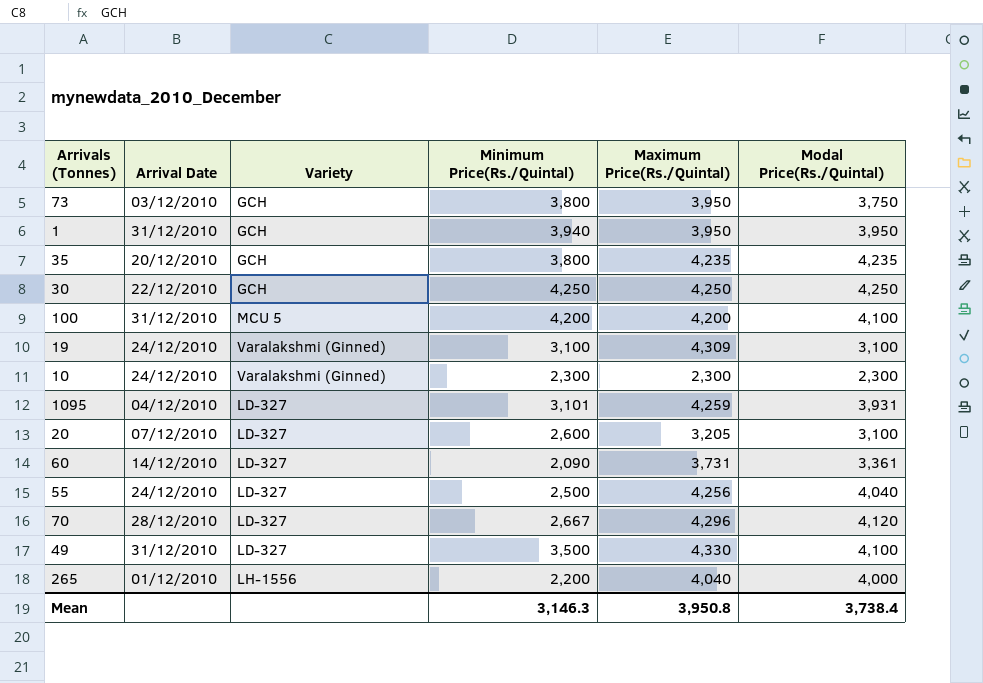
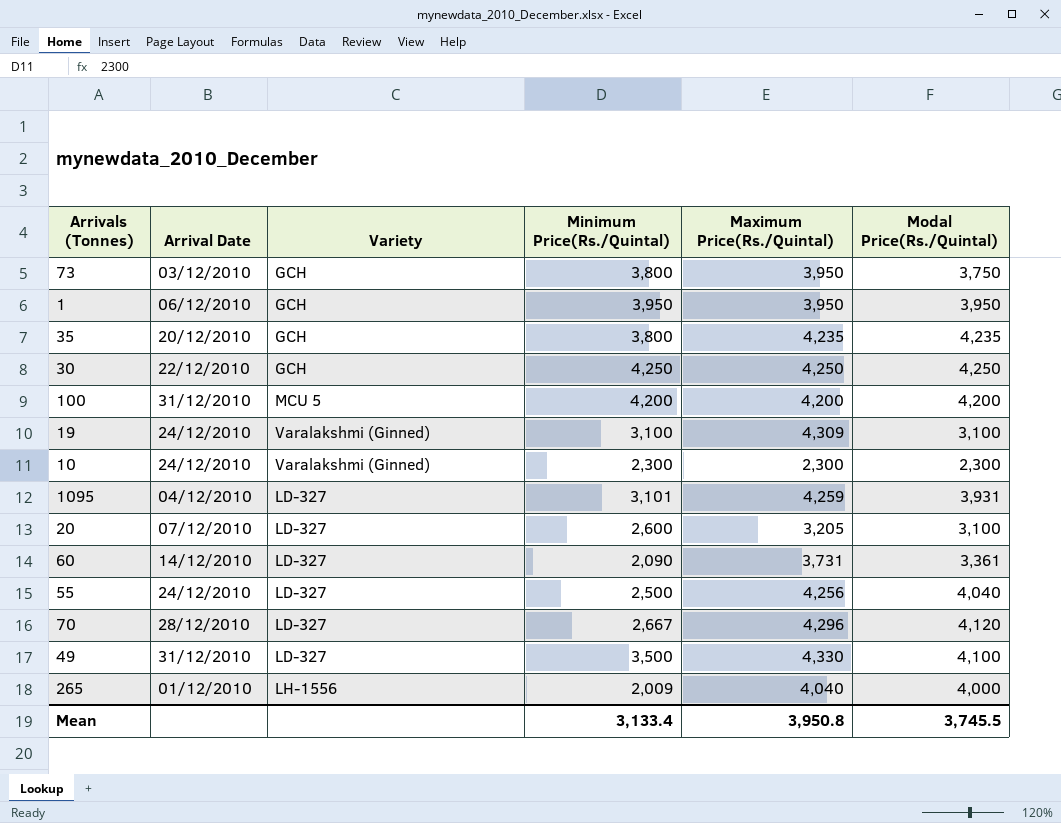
1 | Arrival Date: 31/12/2010 -> 06/12/2010
1 | Minimum Price(Rs./Quintal): 3,940 -> 3,950
100 | Modal Price(Rs./Quintal): 4,100 -> 4,200
265 | Minimum Price(Rs./Quintal): 2,200 -> 2,009
Mean | Minimum Price(Rs./Quintal): 3,146.3 -> 3,133.4
Mean | Modal Price(Rs./Quintal): 3,738.4 -> 3,745.5

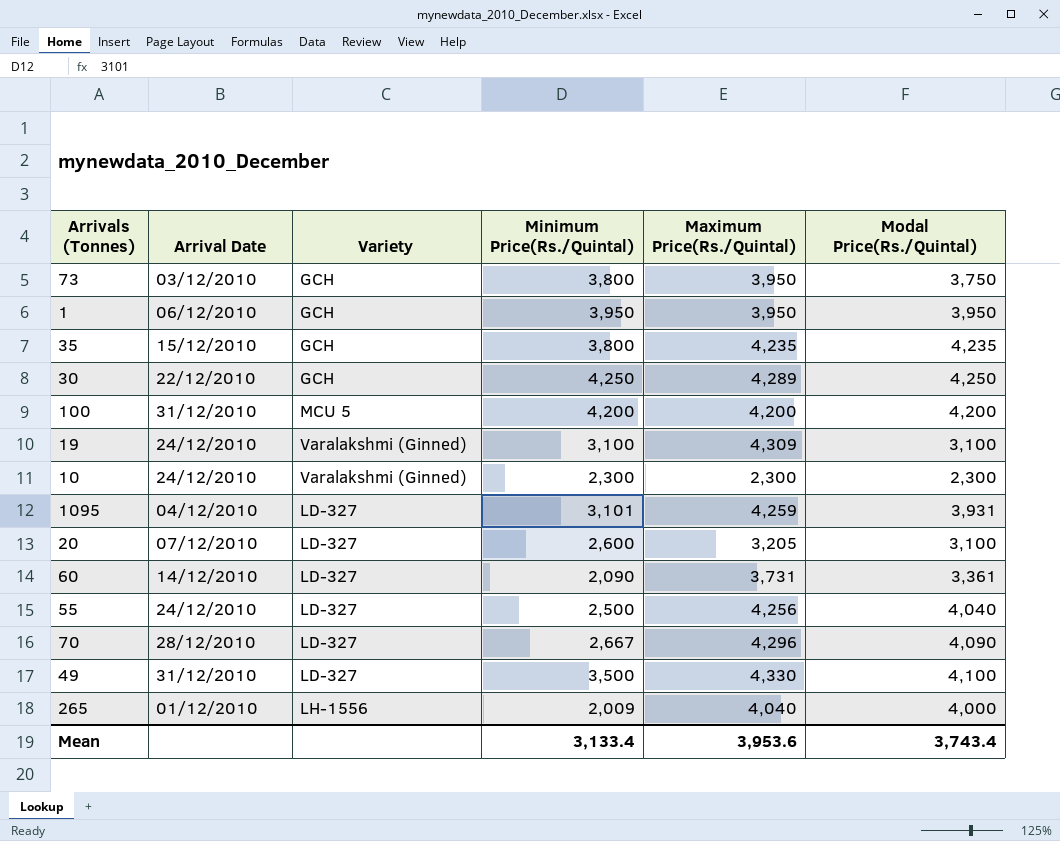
35 | Arrival Date: 20/12/2010 -> 15/12/2010
30 | Maximum Price(Rs./Quintal): 4,250 -> 4,289
70 | Modal Price(Rs./Quintal): 4,120 -> 4,090
Mean | Maximum Price(Rs./Quintal): 3,950.8 -> 3,953.6
Mean | Modal Price(Rs./Quintal): 3,745.5 -> 3,743.4

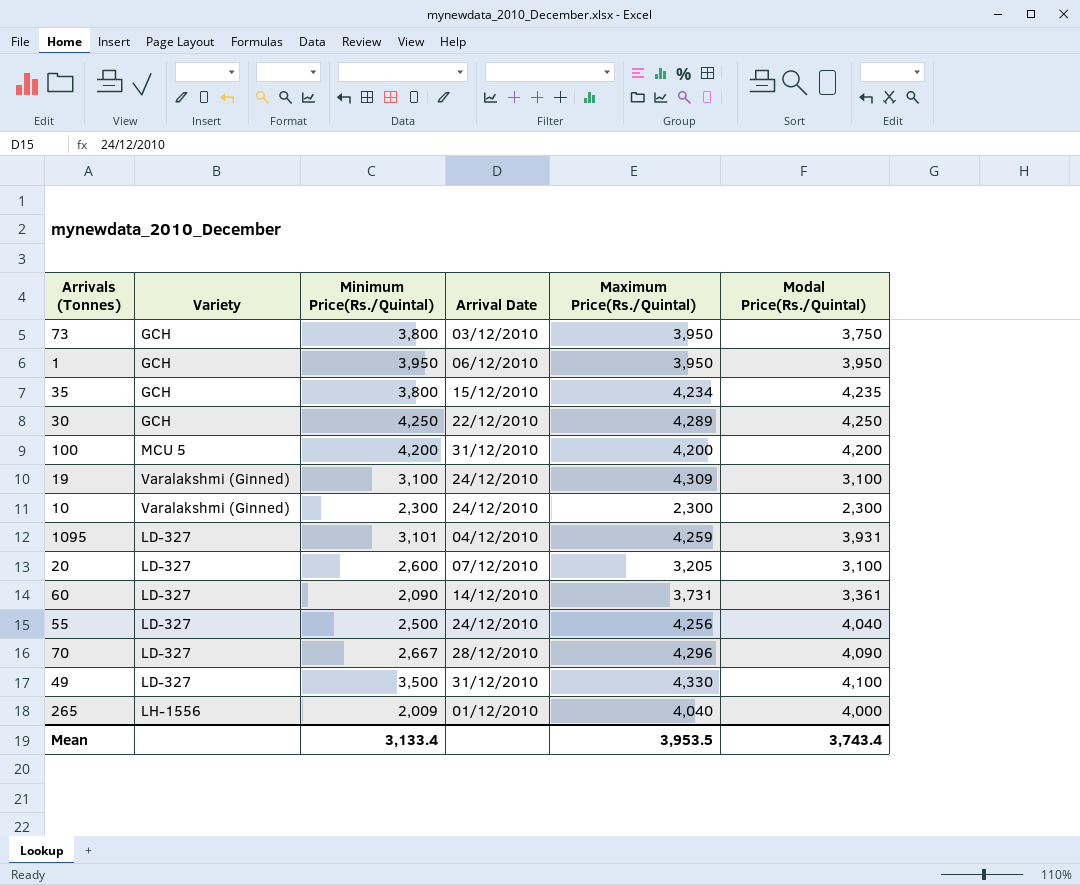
column Arrival Date | position: 2 -> 4
35 | Maximum Price(Rs./Quintal): 4,235 -> 4,234
Mean | Maximum Price(Rs./Quintal): 3,953.6 -> 3,953.5

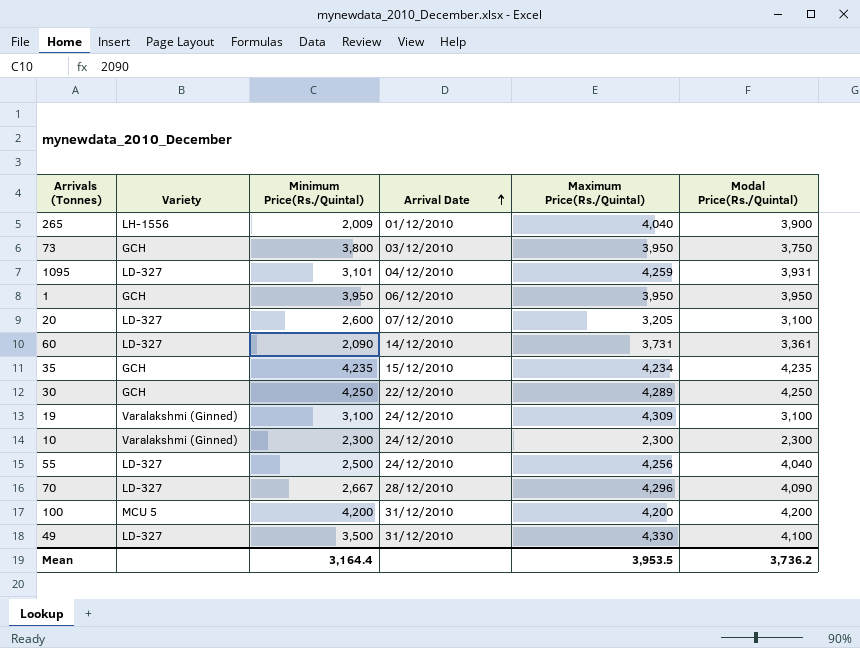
row order: none -> Arrival Date ascending
265 | Modal Price(Rs./Quintal): 4,000 -> 3,900
35 | Minimum Price(Rs./Quintal): 3,800 -> 4,235
Mean | Minimum Price(Rs./Quintal): 3,133.4 -> 3,164.4
Mean | Modal Price(Rs./Quintal): 3,743.4 -> 3,736.2

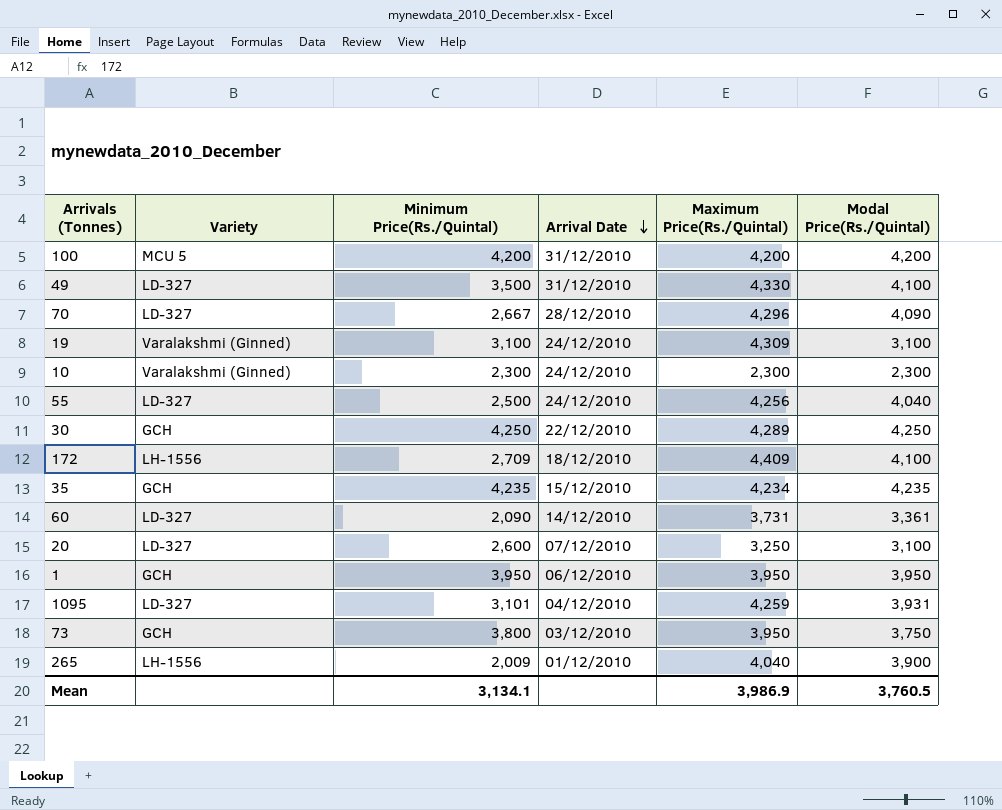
row order: Arrival Date ascending -> Arrival Date descending
row 172: none -> LH-1556 | 2,709 | 18/12/2010 | 4,409 | 4,100
20 | Maximum Price(Rs./Quintal): 3,205 -> 3,250
Mean | Minimum Price(Rs./Quintal): 3,164.4 -> 3,134.1
Mean | Maximum Price(Rs./Quintal): 3,953.5 -> 3,986.9
Mean | Modal Price(Rs./Quintal): 3,736.2 -> 3,760.5

